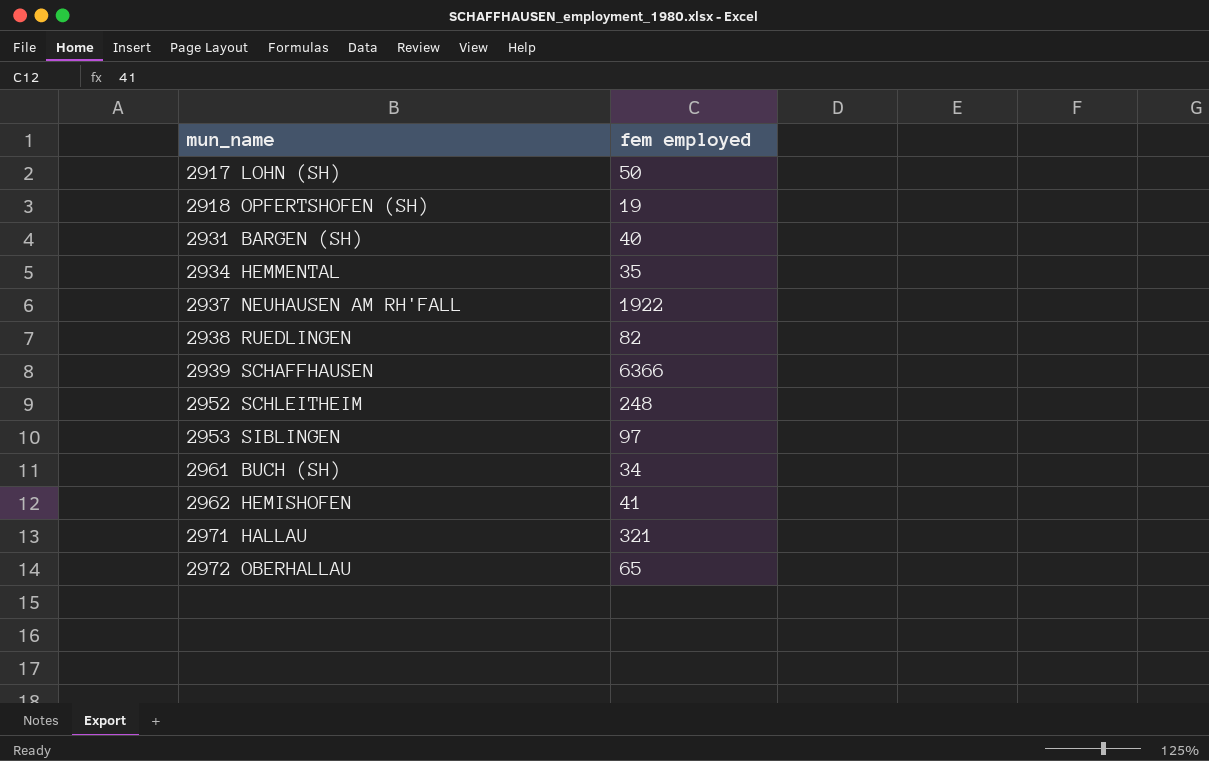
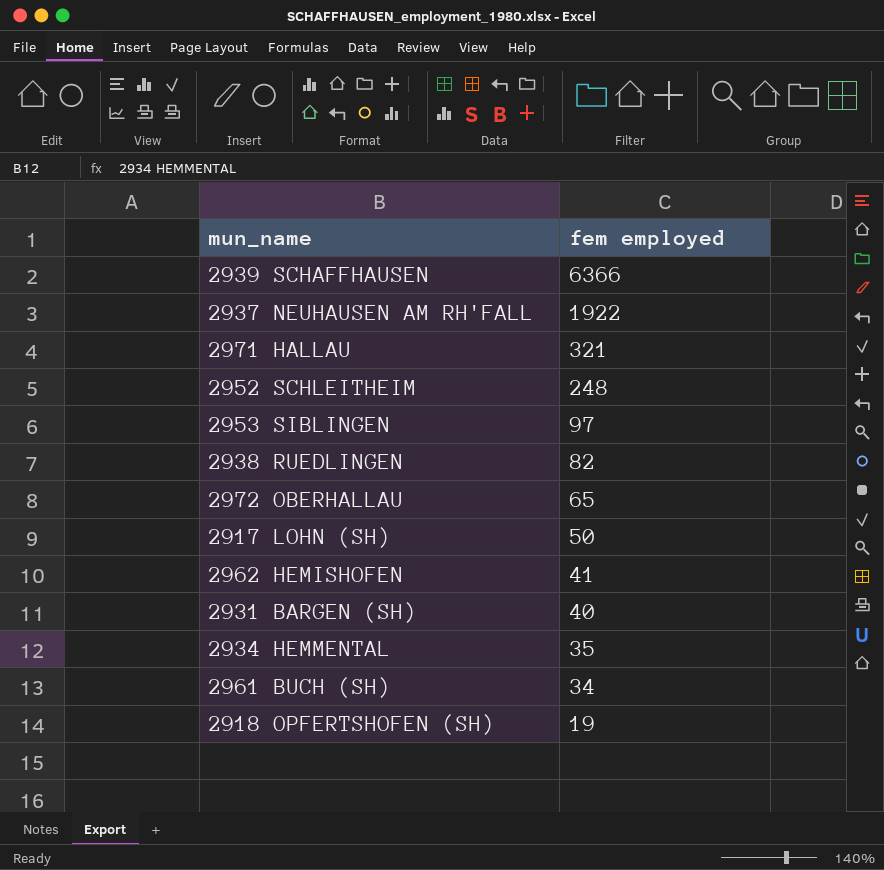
row order: mun_name ascending -> fem employed descending

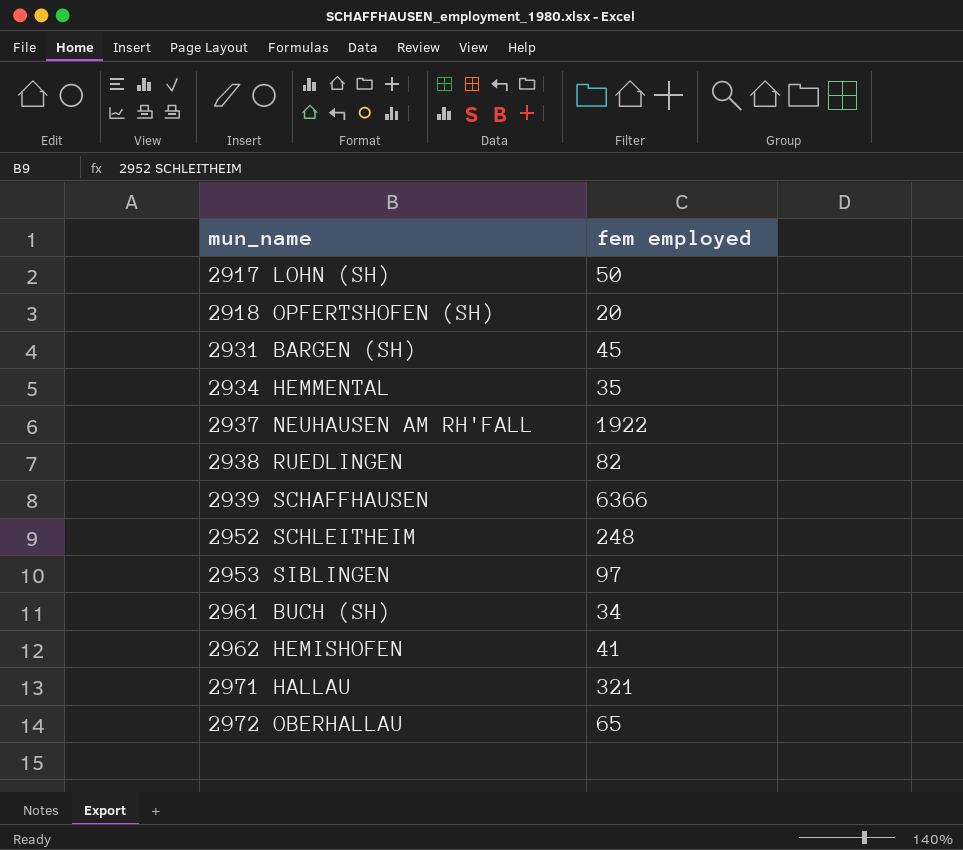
row order: fem employed descending -> mun_name ascending
2918 OPFERTSHOFEN (SH) | fem employed: 19 -> 20
2931 BARGEN (SH) | fem employed: 40 -> 45

